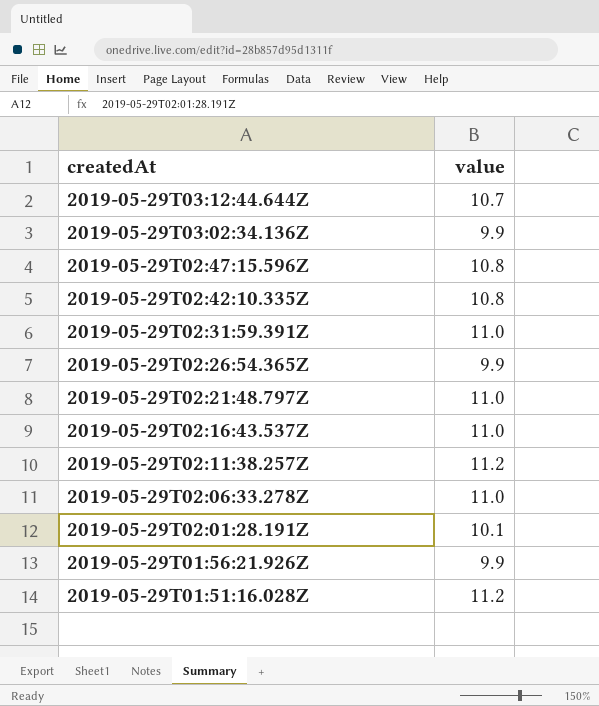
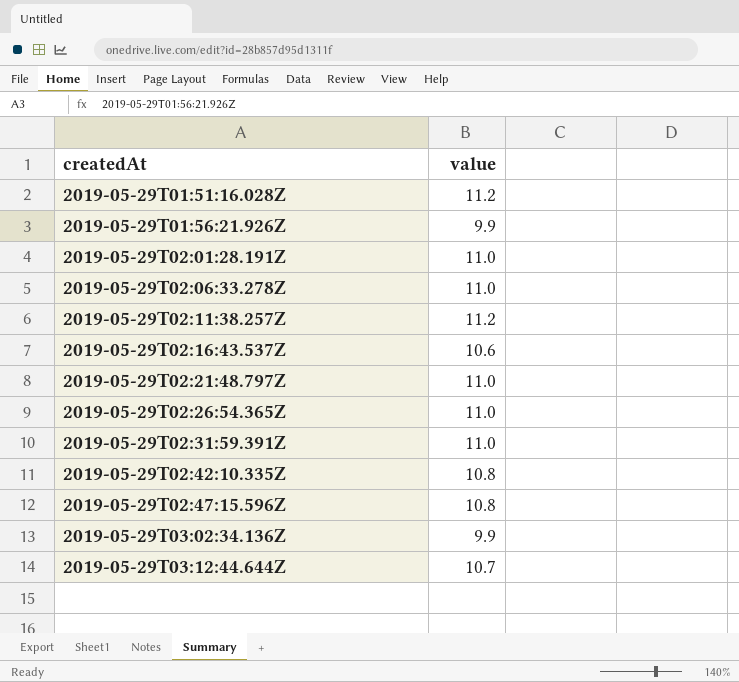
row order: createdAt descending -> createdAt ascending
2019-05-29T02:01:28.191Z | value: 10.1 -> 11.0
2019-05-29T02:16:43.537Z | value: 11.0 -> 10.6
2019-05-29T02:26:54.365Z | value: 9.9 -> 11.0

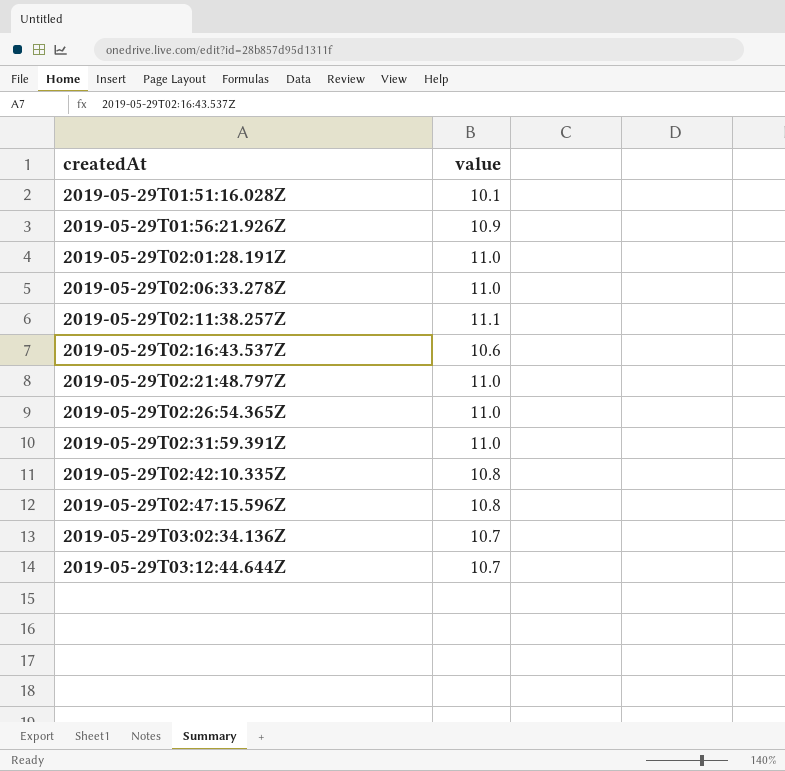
2019-05-29T01:51:16.028Z | value: 11.2 -> 10.1
2019-05-29T01:56:21.926Z | value: 9.9 -> 10.9
2019-05-29T02:11:38.257Z | value: 11.2 -> 11.1
2019-05-29T03:02:34.136Z | value: 9.9 -> 10.7

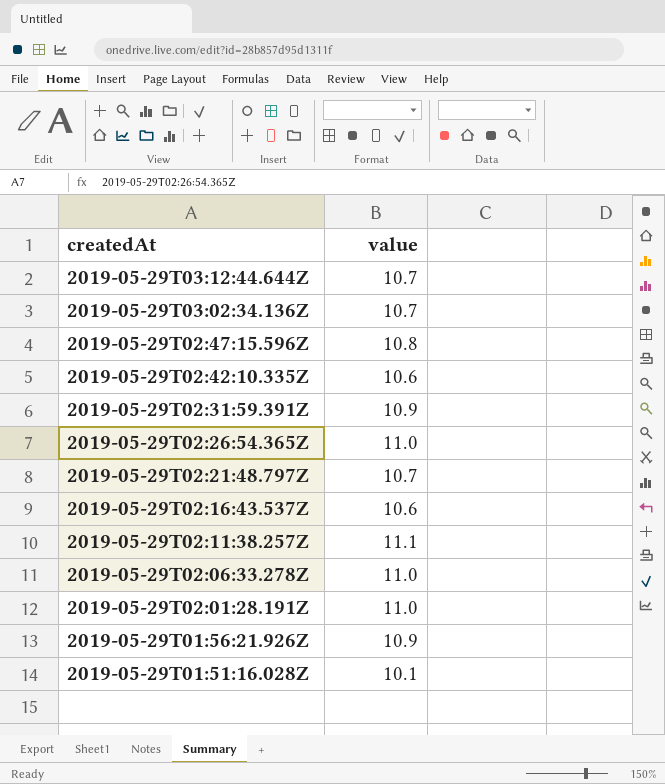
row order: createdAt ascending -> createdAt descending
2019-05-29T02:42:10.335Z | value: 10.8 -> 10.6
2019-05-29T02:31:59.391Z | value: 11.0 -> 10.9
2019-05-29T02:21:48.797Z | value: 11.0 -> 10.7

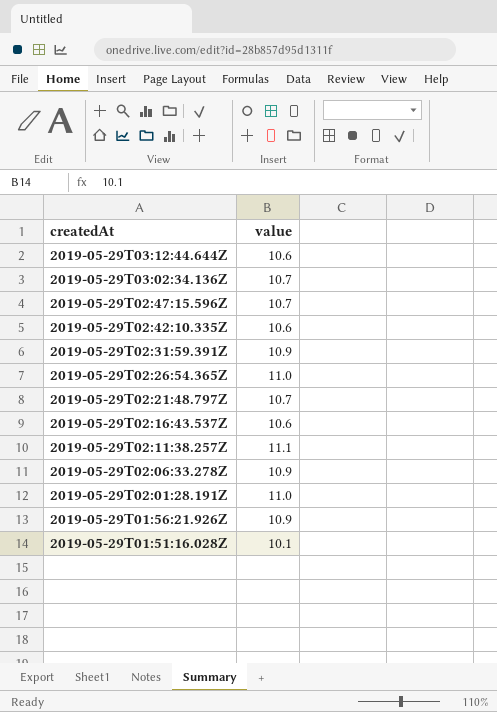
2019-05-29T03:12:44.644Z | value: 10.7 -> 10.6
2019-05-29T02:47:15.596Z | value: 10.8 -> 10.7
2019-05-29T02:06:33.278Z | value: 11.0 -> 10.9

